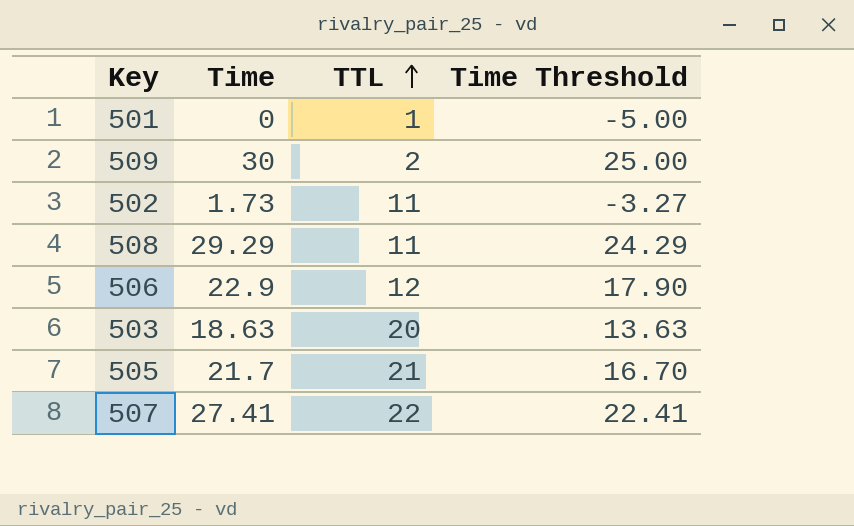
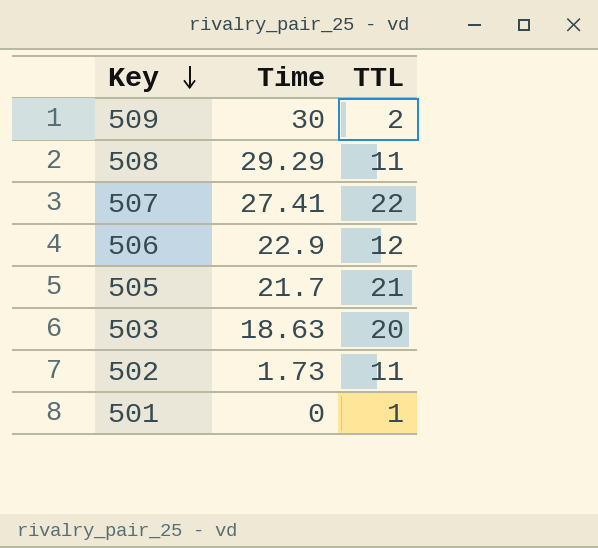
row order: TTL ascending -> Key descending
column Time Threshold | formula: [Time] - 5 -> none

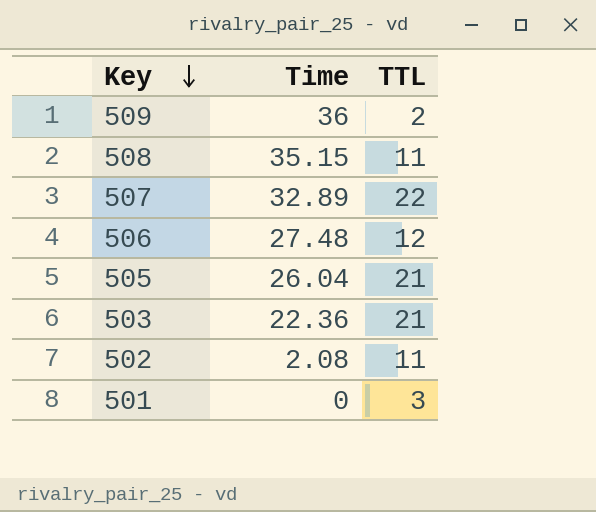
509 | Time: 30 -> 36
508 | Time: 29.29 -> 35.15
507 | Time: 27.41 -> 32.89
506 | Time: 22.9 -> 27.48
505 | Time: 21.7 -> 26.04
503 | Time: 18.63 -> 22.36
503 | TTL: 20 -> 21
502 | Time: 1.73 -> 2.08
501 | TTL: 1 -> 3

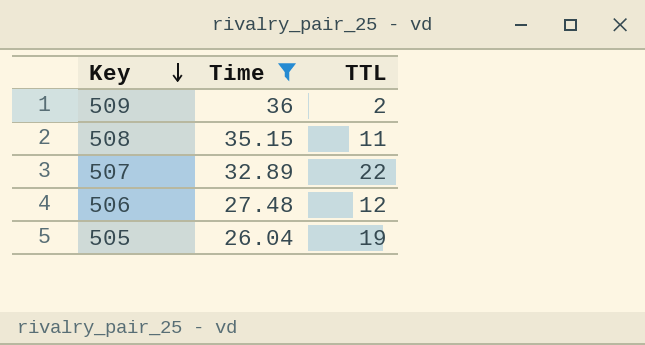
filter: none -> Time >= 26.04
505 | TTL: 21 -> 19

